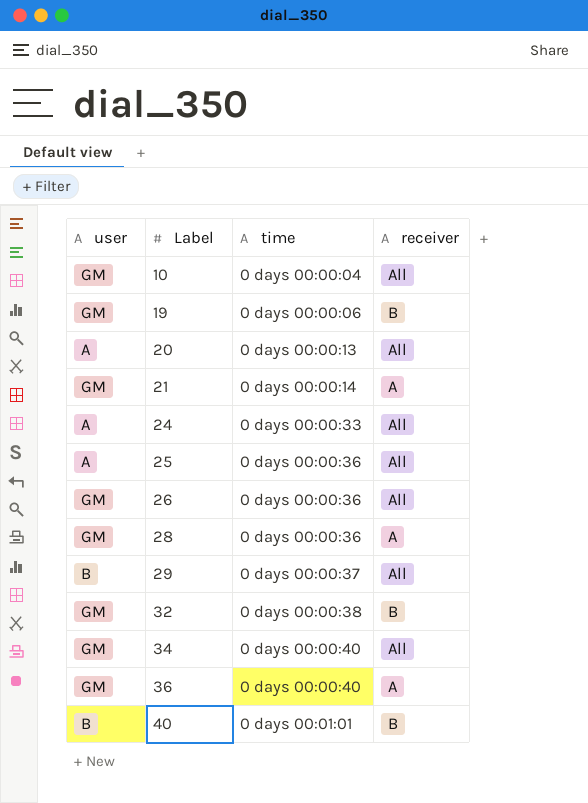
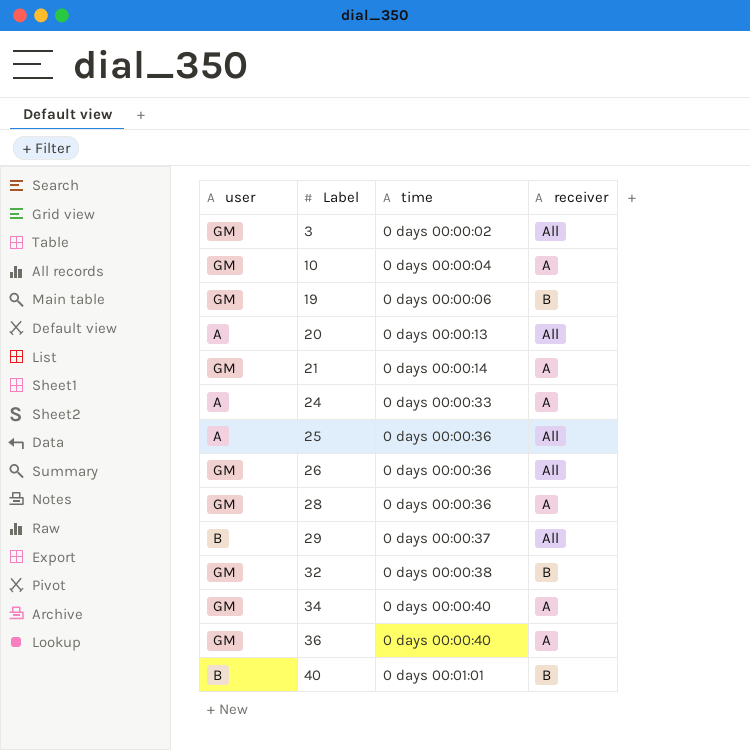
row 3: none -> GM | 0 days 00:00:02 | All
10 | receiver: All -> A
24 | receiver: All -> A
34 | receiver: All -> A

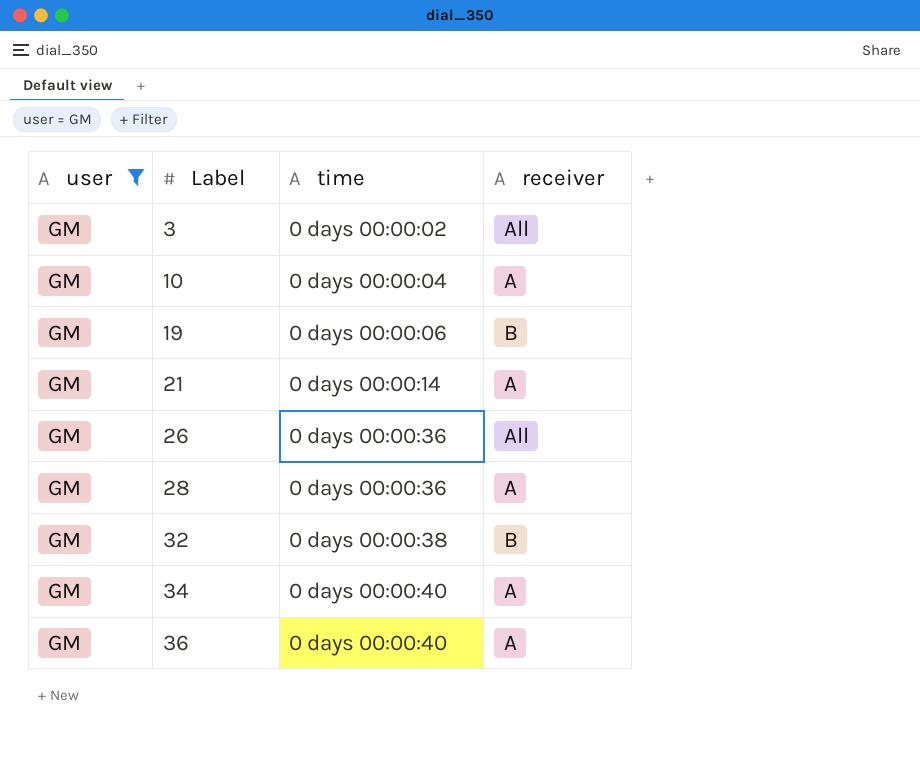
filter: none -> user = GM

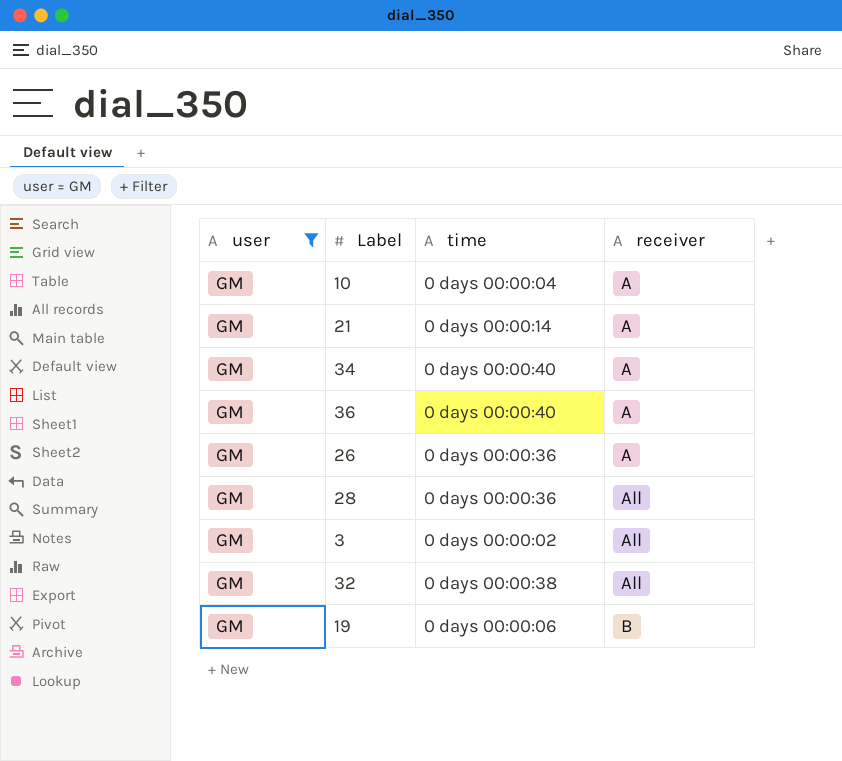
row order: Label ascending -> receiver ascending
26 | receiver: All -> A
28 | receiver: A -> All
32 | receiver: B -> All

